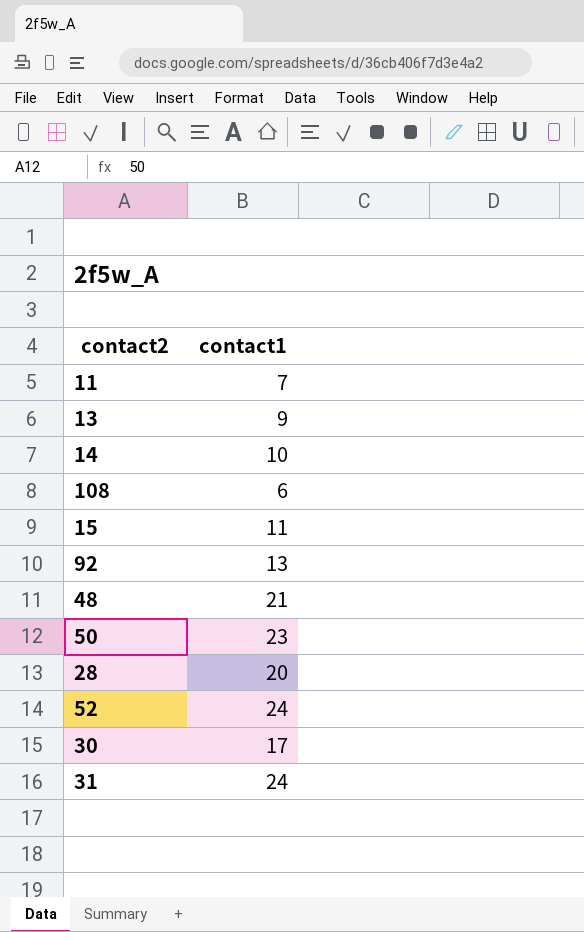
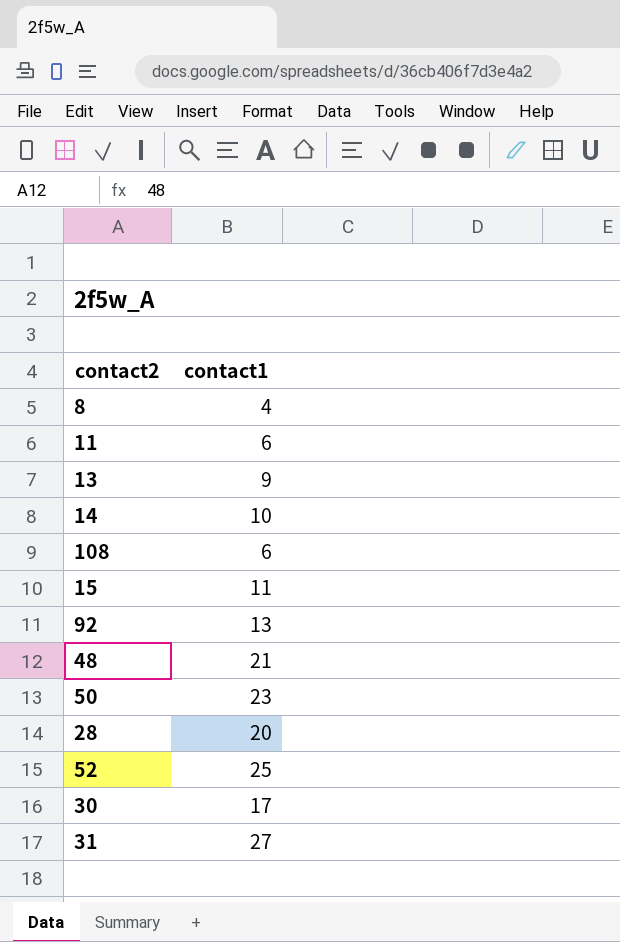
row 8: none -> 4
11 | contact1: 7 -> 6
52 | contact1: 24 -> 25
31 | contact1: 24 -> 27

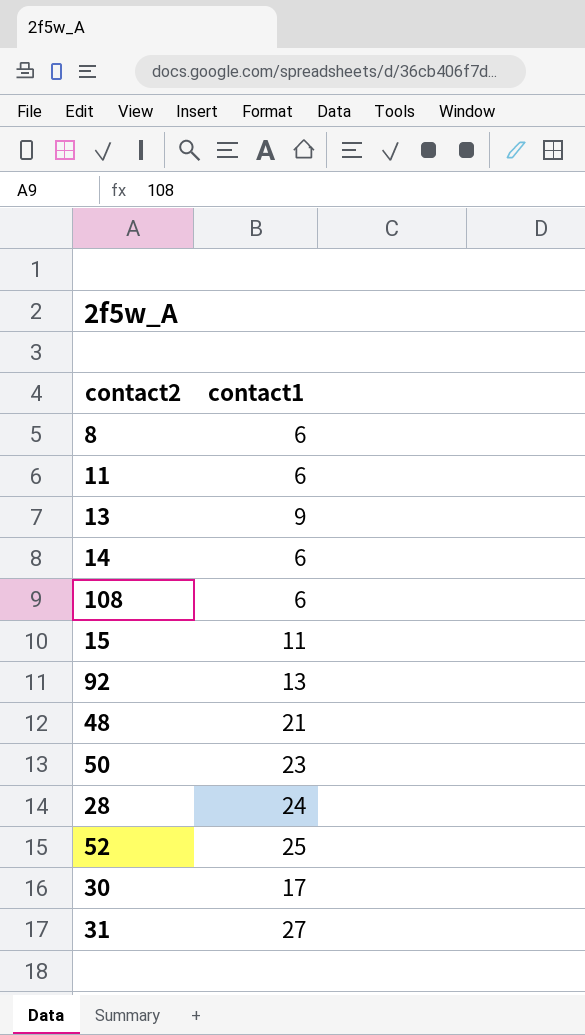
8 | contact1: 4 -> 6
14 | contact1: 10 -> 6
28 | contact1: 20 -> 24

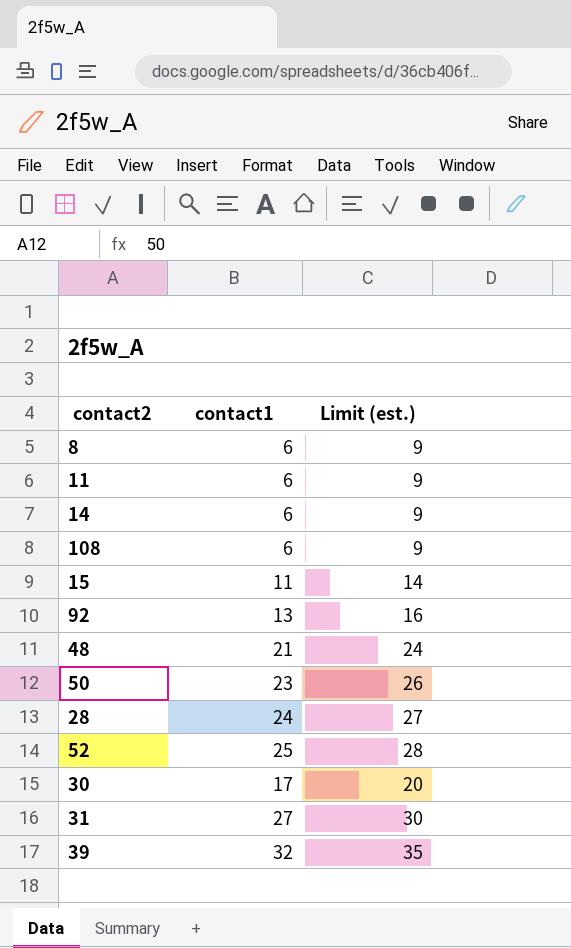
column Limit (est.) | formula: none -> [contact1] + 3
row 13: 9 -> none
row 39: none -> 32 | 35

